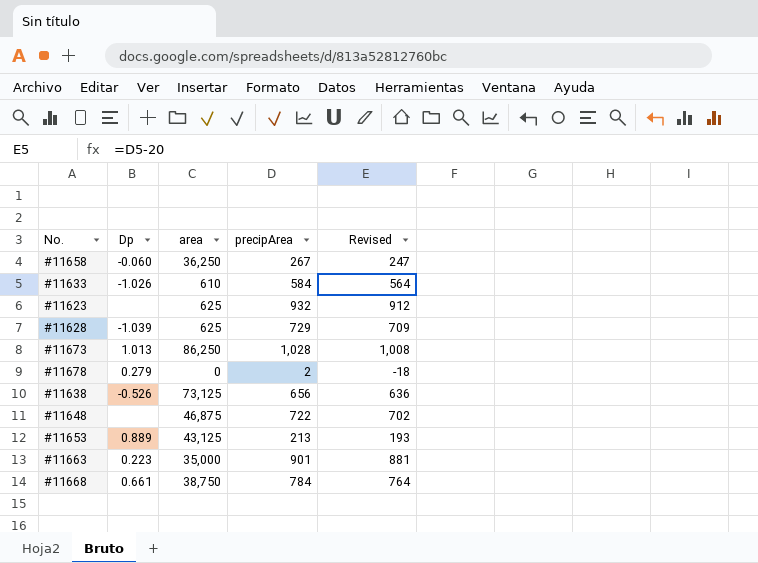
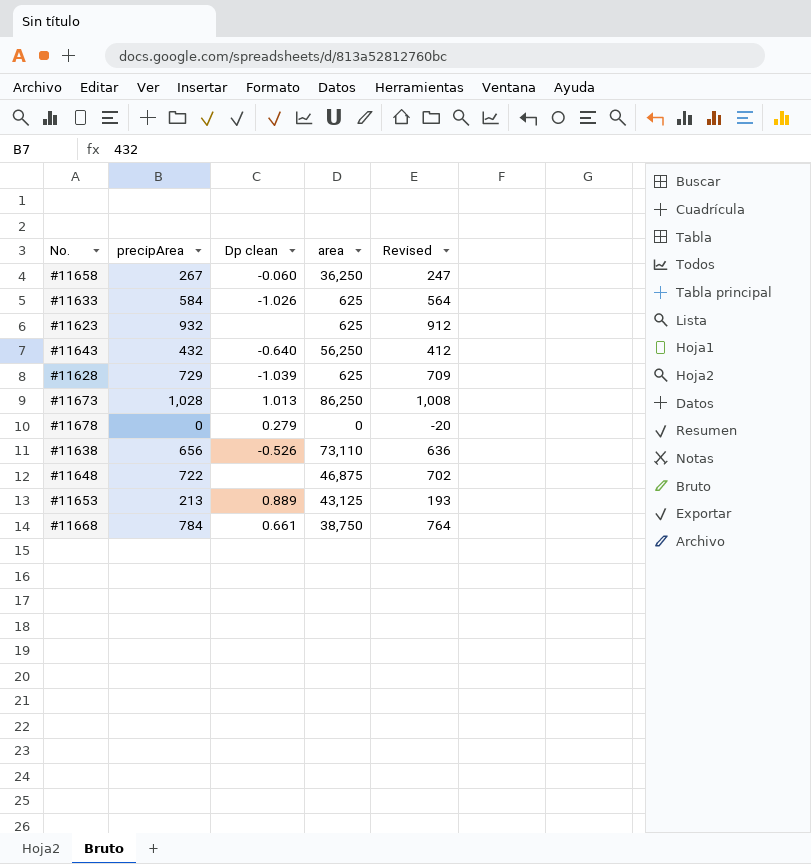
column precipArea | position: 4 -> 2
column name: Dp -> Dp clean
row #11663: 0.223 | 35,000 | 901 | 881 -> none
#11633 | area: 610 -> 625
row #11643: none -> 432 | -0.640 | 56,250 | 412
#11678 | precipArea: 2 -> 0
#11678 | Revised: -18 -> -20
#11638 | area: 73,125 -> 73,110

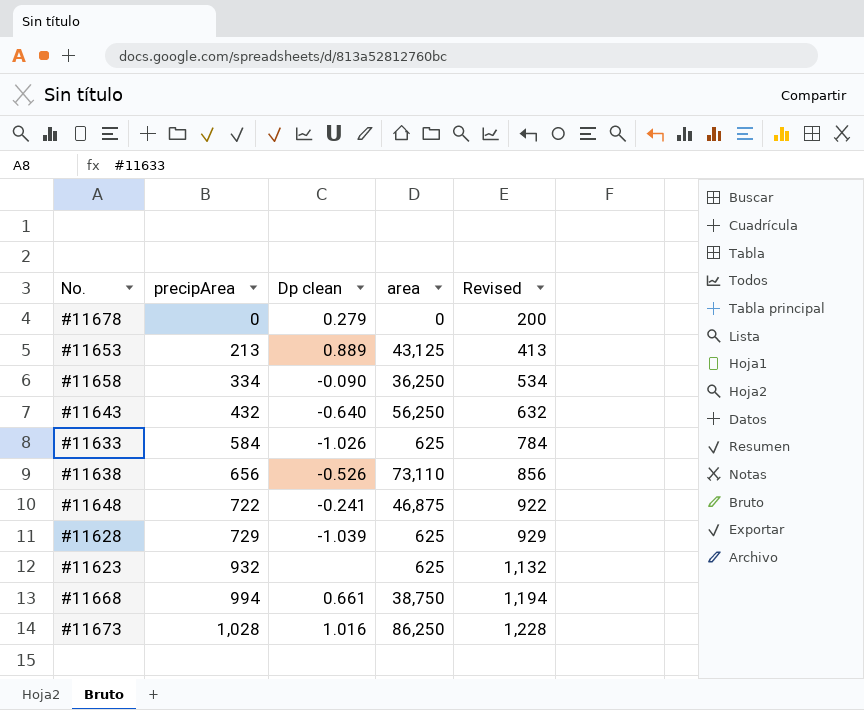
row order: none -> precipArea ascending
column Revised | formula: [precipArea] - 20 -> [precipArea] + 200
#11658 | precipArea: 267 -> 334
#11658 | Dp clean: -0.060 -> -0.090
#11648 | Dp clean: none -> -0.241
#11668 | precipArea: 784 -> 994
#11673 | Dp clean: 1.013 -> 1.016

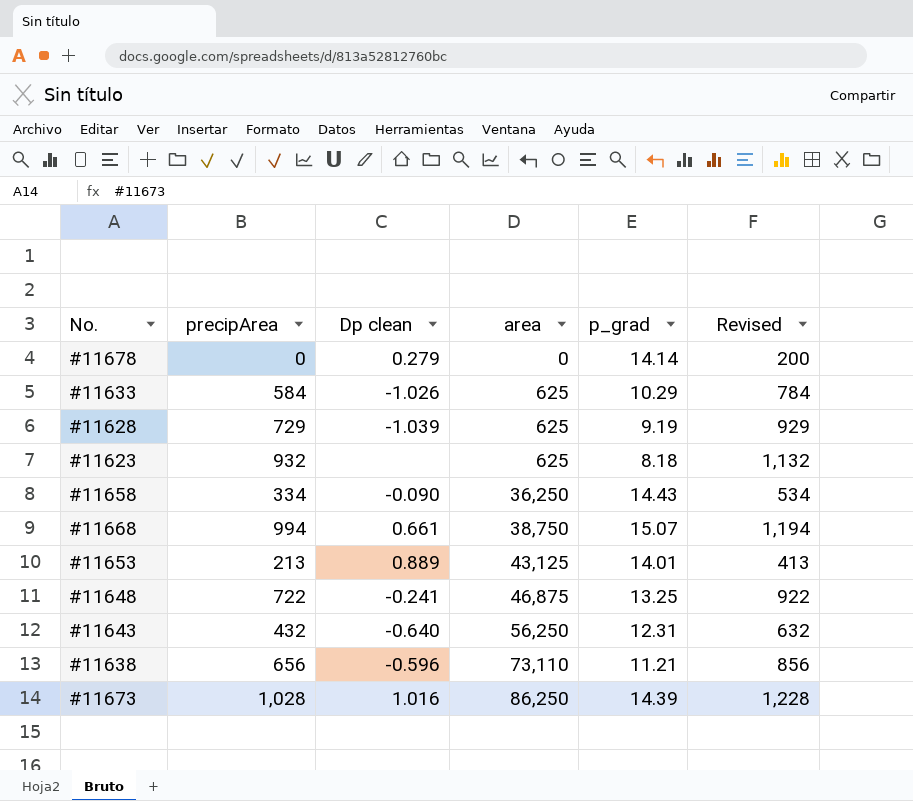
row order: precipArea ascending -> area ascending
column p_grad | position: none -> 5
#11638 | Dp clean: -0.526 -> -0.596

